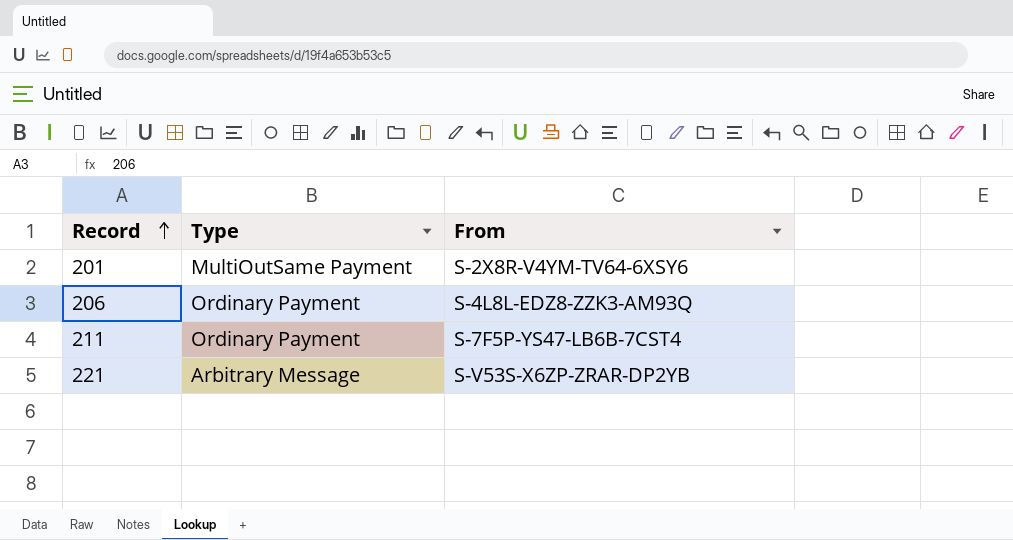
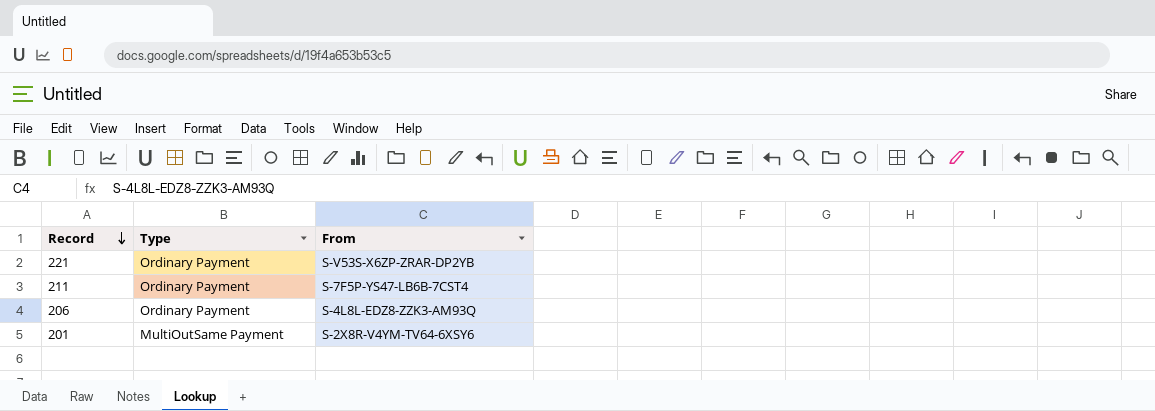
row order: Record ascending -> Record descending
221 | Type: Arbitrary Message -> Ordinary Payment

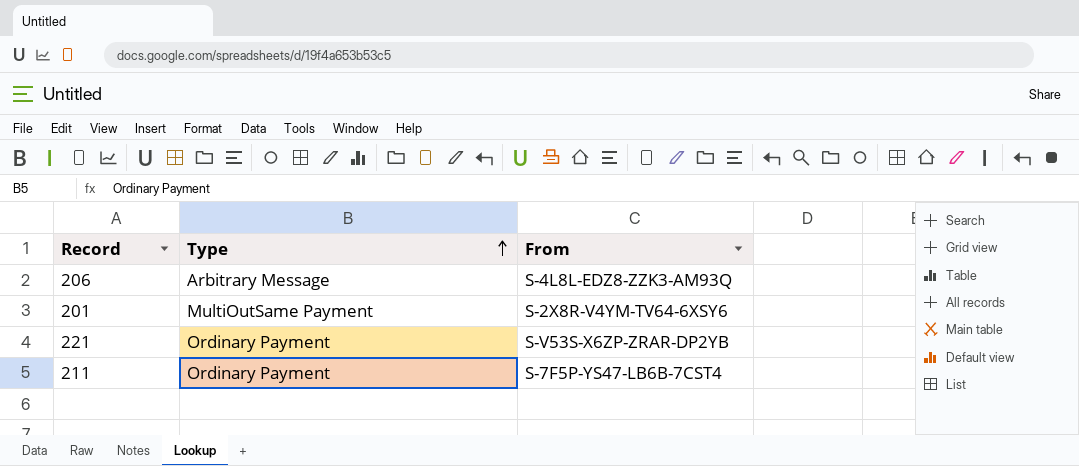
row order: Record descending -> Type ascending
206 | Type: Ordinary Payment -> Arbitrary Message

